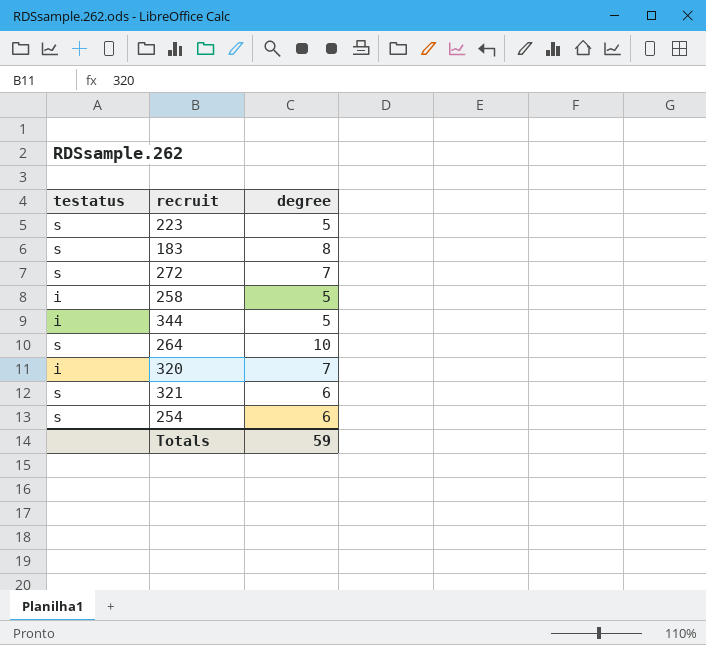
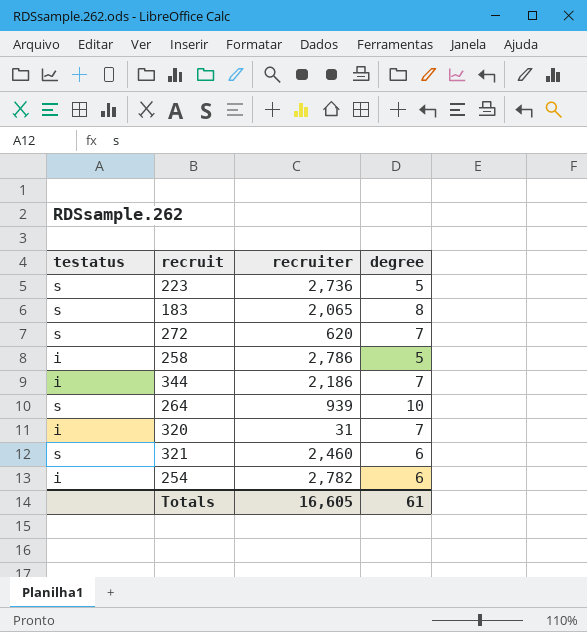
column recruiter | position: none -> 3
344 | degree: 5 -> 7
254 | testatus: s -> i
Totals | degree: 59 -> 61

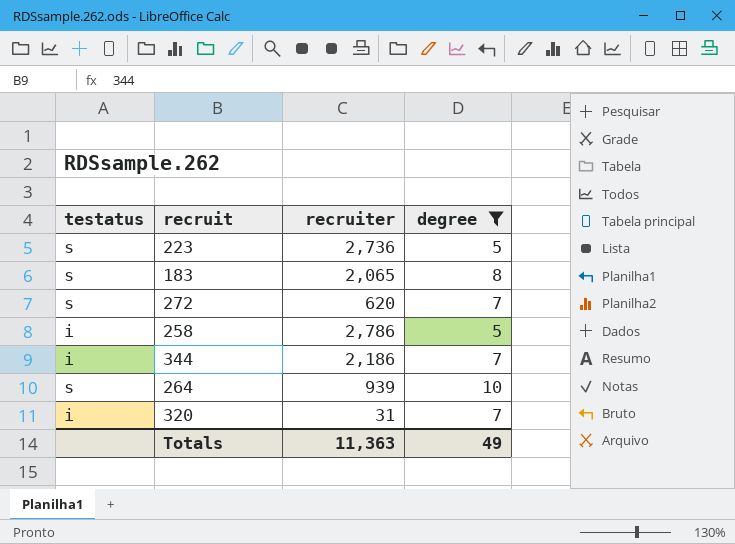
filter: none -> degree != 6
Totals | recruiter: 16,605 -> 11,363
Totals | degree: 61 -> 49

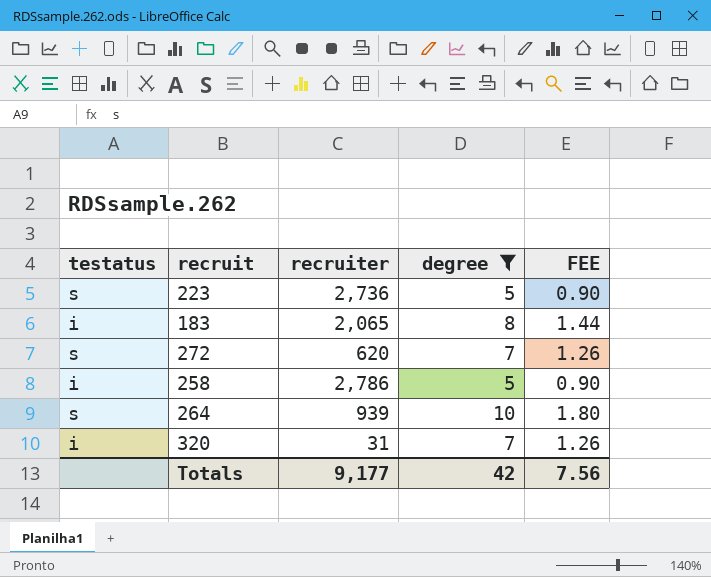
column FEE | formula: none -> [degree] * 0.18
row 344: i | 2,186 | 7 -> none
183 | testatus: s -> i
Totals | recruiter: 11,363 -> 9,177
Totals | degree: 49 -> 42

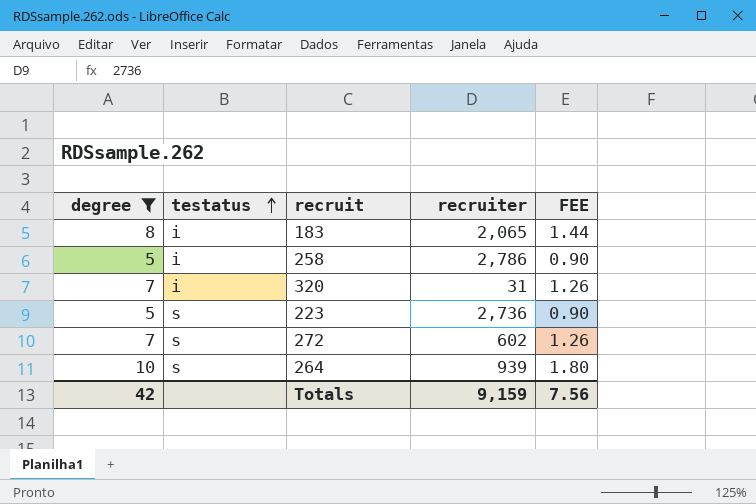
row order: none -> testatus ascending
column degree | position: 4 -> 1
272 | recruiter: 620 -> 602
Totals | recruiter: 9,177 -> 9,159

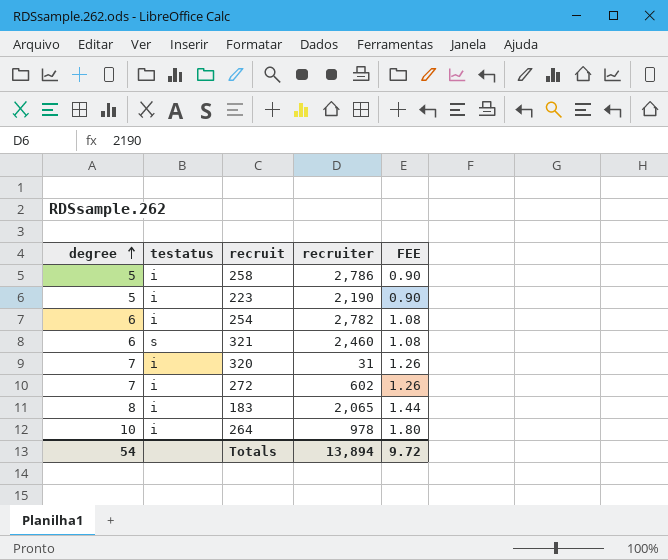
filter: degree != 6 -> none
row order: testatus ascending -> degree ascending
223 | testatus: s -> i
223 | recruiter: 2,736 -> 2,190
272 | testatus: s -> i
264 | testatus: s -> i
264 | recruiter: 939 -> 978
Totals | degree: 42 -> 54
Totals | recruiter: 9,159 -> 13,894
Totals | FEE: 7.56 -> 9.72

